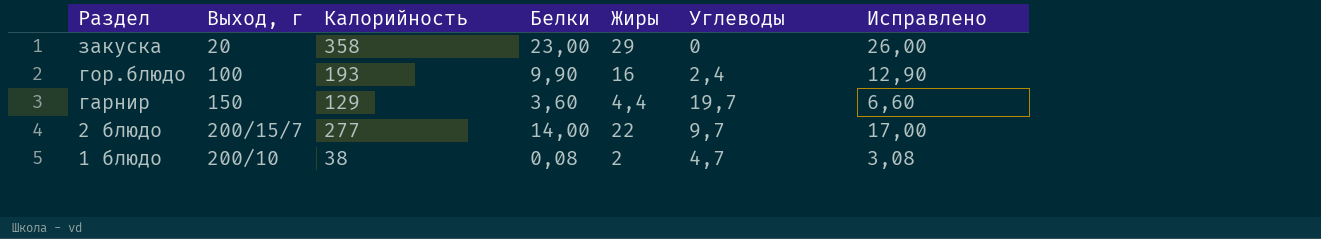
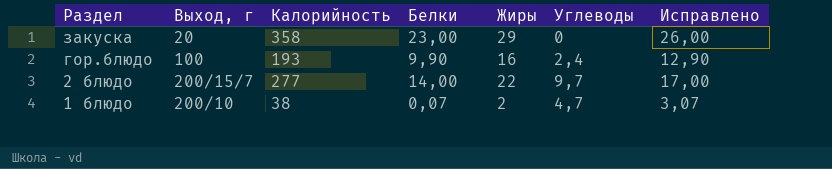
row гарнир: 150 | 129 | 3,60 | 4,4 | 19,7 | 6,60 -> none
1 блюдо | Белки: 0,08 -> 0,07
1 блюдо | Исправлено: 3,08 -> 3,07

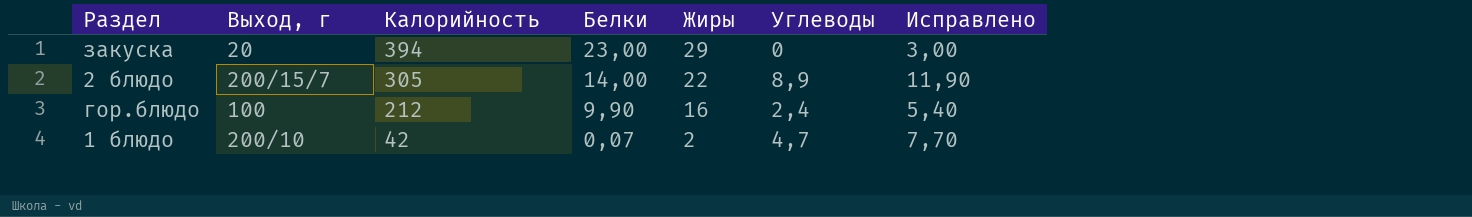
row order: Раздел descending -> Калорийность descending
column Исправлено | formula: [Белки] + 3 -> [Углеводы] + 3
закуска | Калорийность: 358 -> 394
2 блюдо | Калорийность: 277 -> 305
2 блюдо | Углеводы: 9,7 -> 8,9
гор.блюдо | Калорийность: 193 -> 212
1 блюдо | Калорийность: 38 -> 42

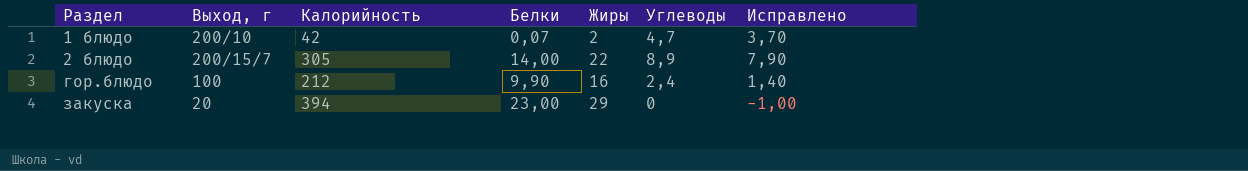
row order: Калорийность descending -> Раздел ascending
column Исправлено | formula: [Углеводы] + 3 -> [Углеводы] - 1

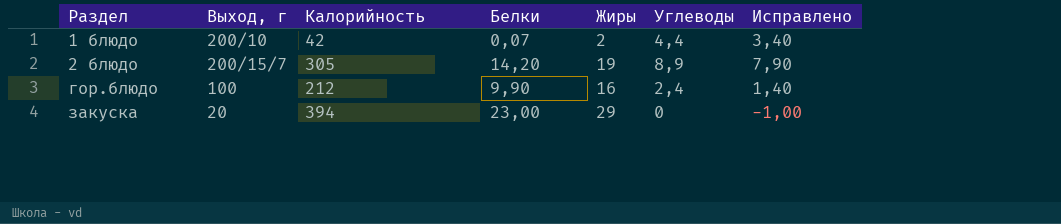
1 блюдо | Углеводы: 4,7 -> 4,4
1 блюдо | Исправлено: 3,70 -> 3,40
2 блюдо | Белки: 14,00 -> 14,20
2 блюдо | Жиры: 22 -> 19

